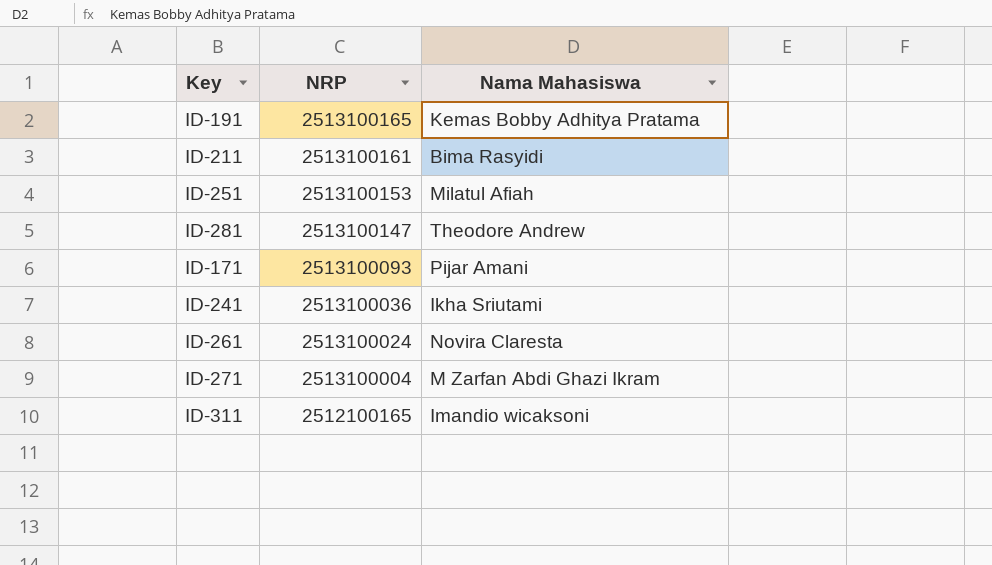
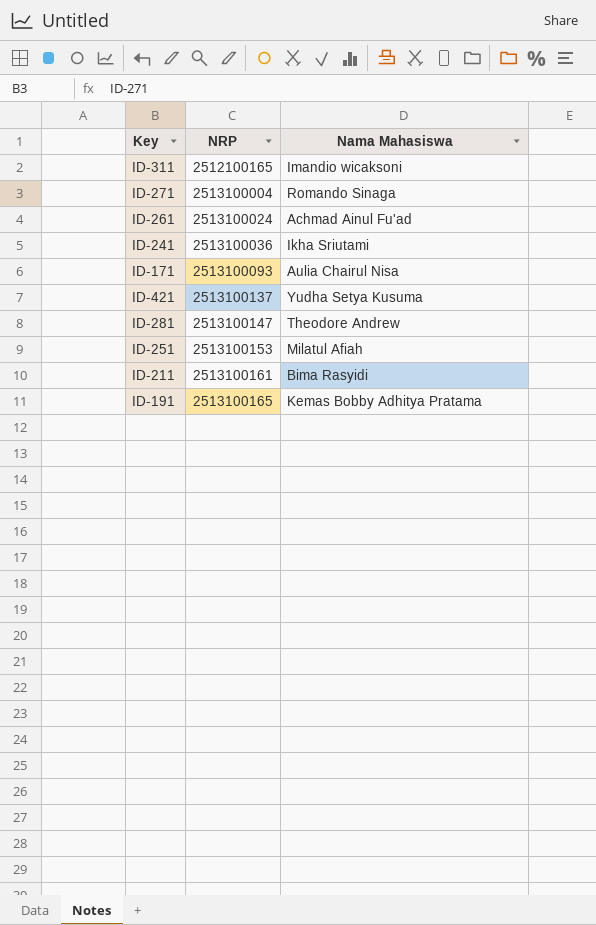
row order: NRP descending -> NRP ascending
ID-271 | Nama Mahasiswa: M Zarfan Abdi Ghazi Ikram -> Romando Sinaga
ID-261 | Nama Mahasiswa: Novira Claresta -> Achmad Ainul Fu'ad
ID-171 | Nama Mahasiswa: Pijar Amani -> Aulia Chairul Nisa
row ID-421: none -> 2513100137 | Yudha Setya Kusuma

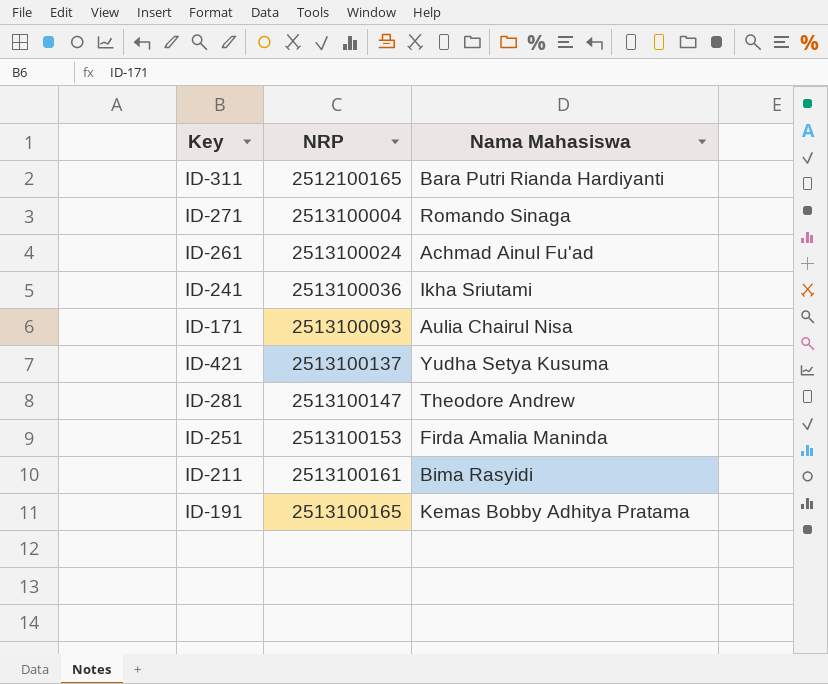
ID-311 | Nama Mahasiswa: Imandio wicaksoni -> Bara Putri Rianda Hardiyanti
ID-251 | Nama Mahasiswa: Milatul Afiah -> Firda Amalia Maninda

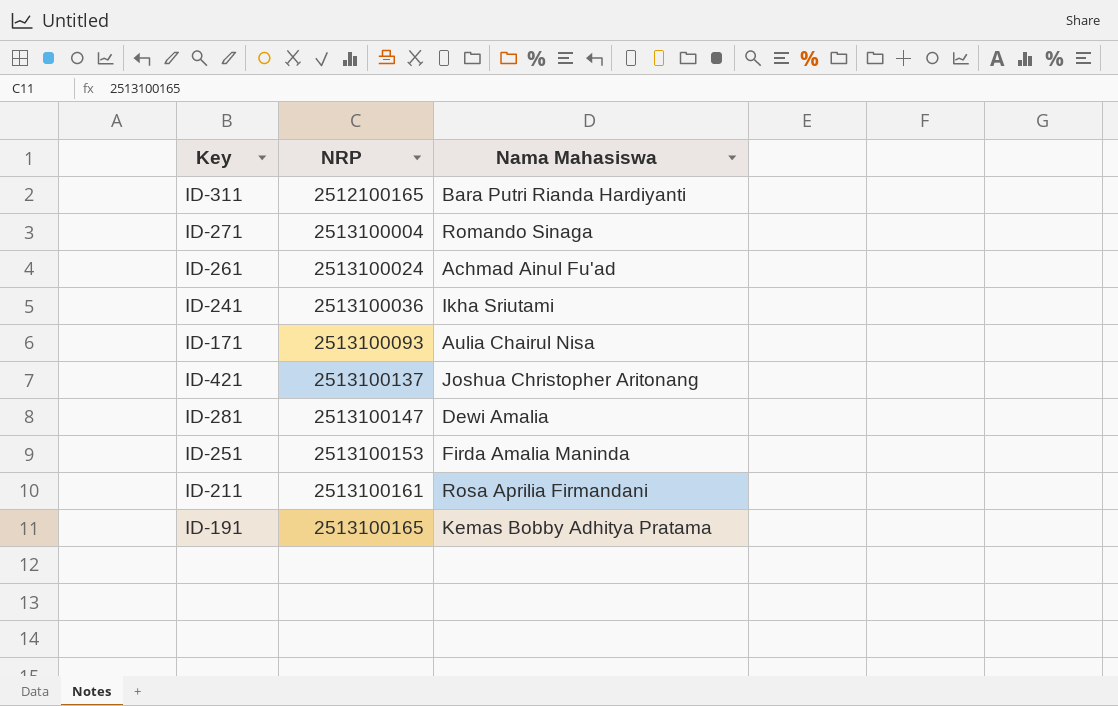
ID-421 | Nama Mahasiswa: Yudha Setya Kusuma -> Joshua Christopher Aritonang
ID-281 | Nama Mahasiswa: Theodore Andrew -> Dewi Amalia
ID-211 | Nama Mahasiswa: Bima Rasyidi -> Rosa Aprilia Firmandani

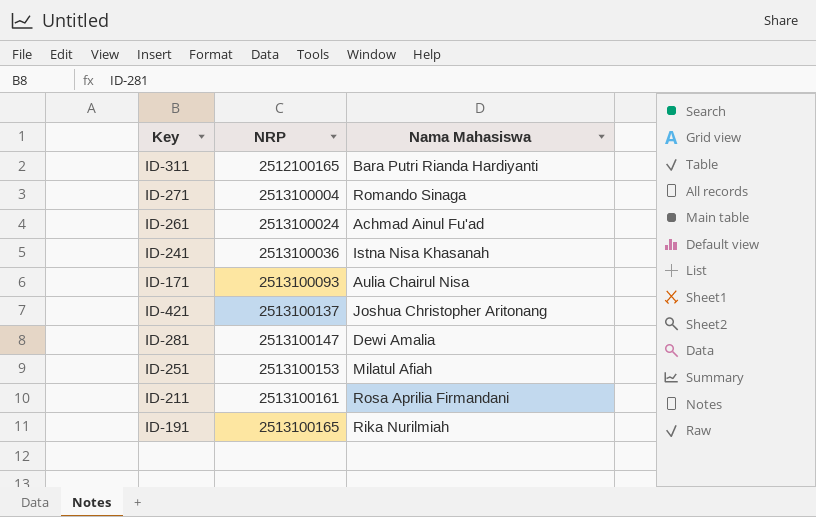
ID-241 | Nama Mahasiswa: Ikha Sriutami -> Istna Nisa Khasanah
ID-251 | Nama Mahasiswa: Firda Amalia Maninda -> Milatul Afiah
ID-191 | Nama Mahasiswa: Kemas Bobby Adhitya Pratama -> Rika Nurilmiah

